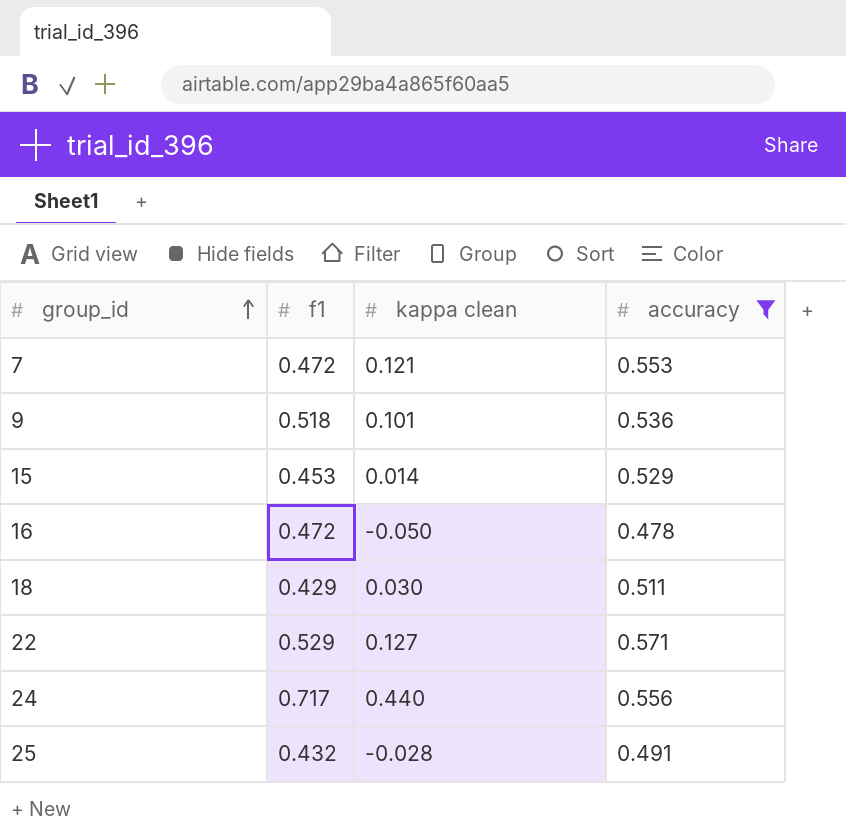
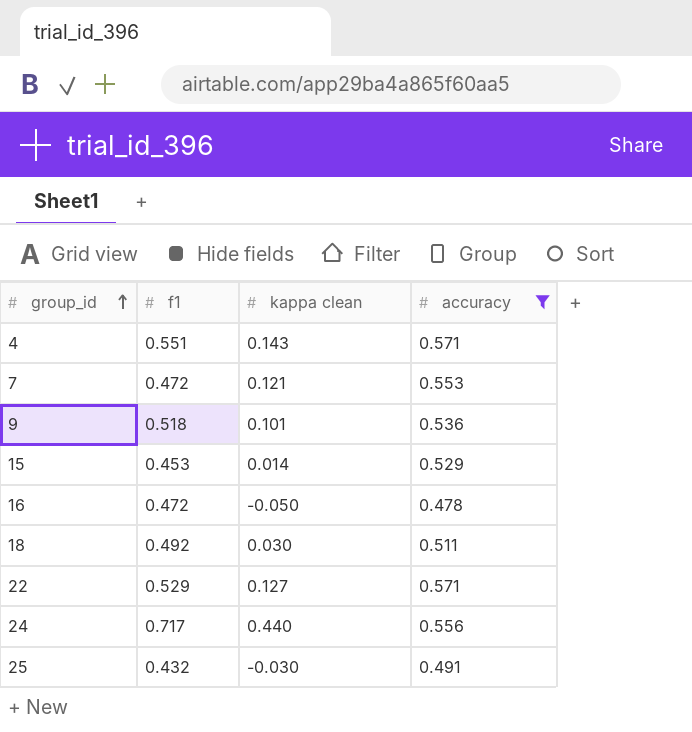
row 4: none -> 0.551 | 0.143 | 0.571
18 | f1: 0.429 -> 0.492
25 | kappa clean: -0.028 -> -0.030

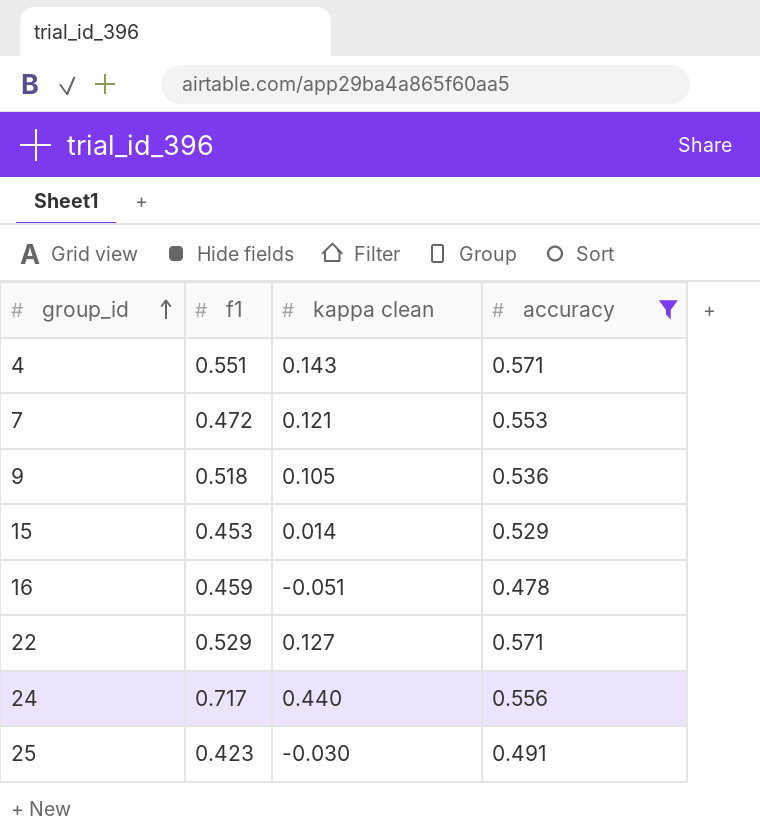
row 18: 0.492 | 0.030 | 0.511 -> none
9 | kappa clean: 0.101 -> 0.105
16 | f1: 0.472 -> 0.459
16 | kappa clean: -0.050 -> -0.051
25 | f1: 0.432 -> 0.423

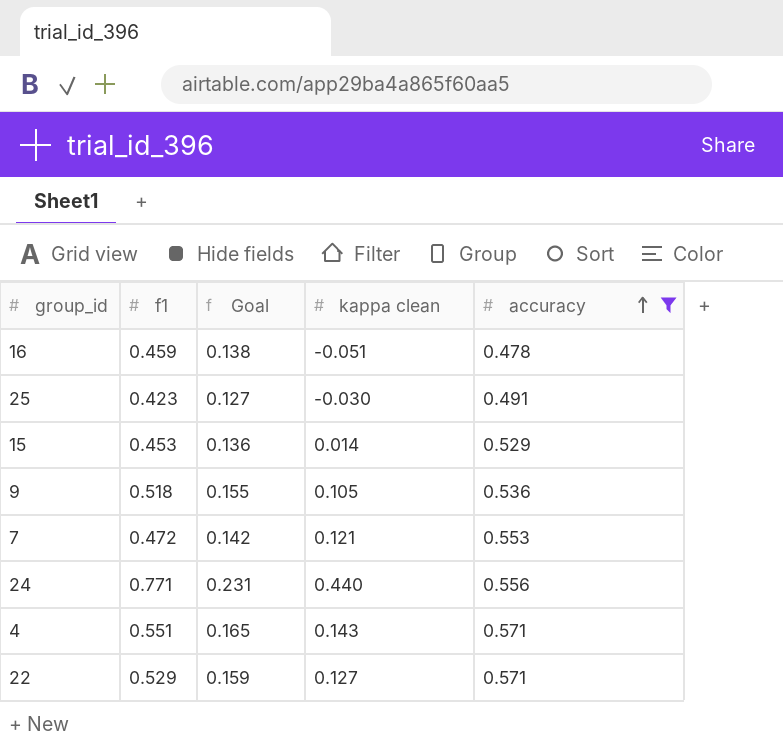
row order: group_id ascending -> accuracy ascending
column Goal | formula: none -> [f1] * 0.3
24 | f1: 0.717 -> 0.771

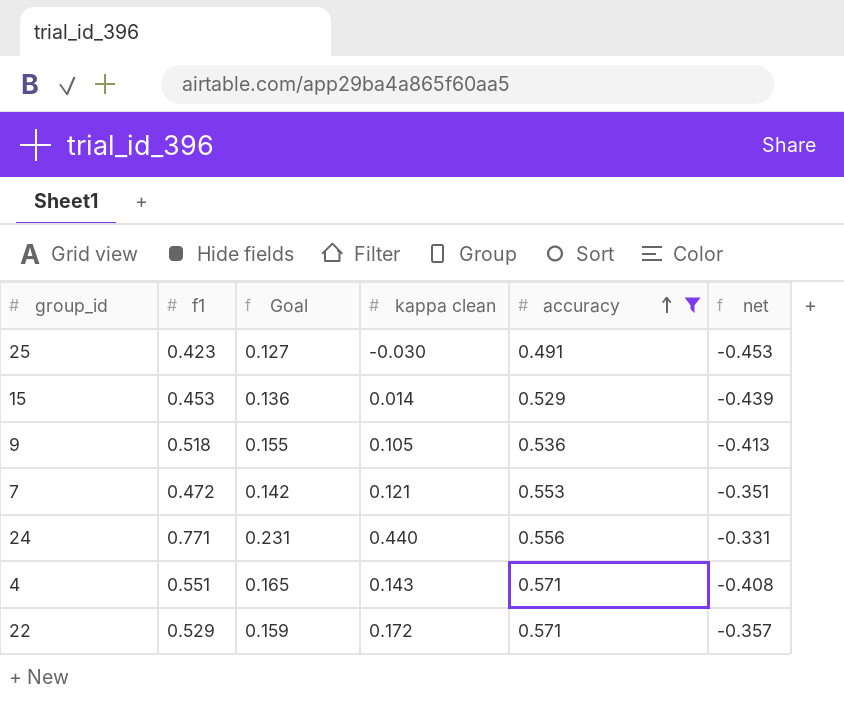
column net | formula: none -> [kappa clean] - [f1]
row 16: 0.459 | 0.138 | -0.051 | 0.478 -> none
22 | kappa clean: 0.127 -> 0.172

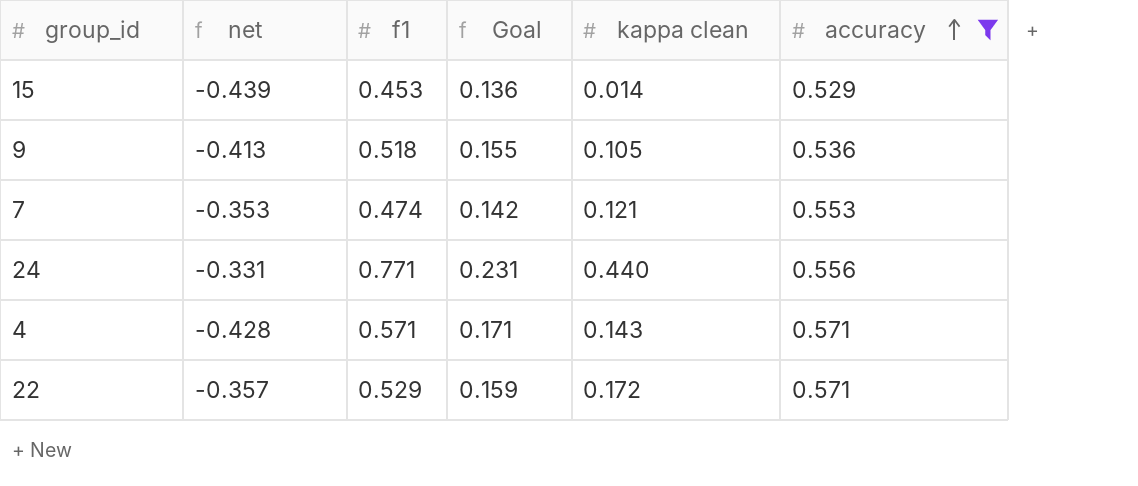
column net | position: 6 -> 2
row 25: 0.423 | 0.127 | -0.030 | 0.491 | -0.453 -> none
7 | net: -0.351 -> -0.353
7 | f1: 0.472 -> 0.474
4 | net: -0.408 -> -0.428
4 | f1: 0.551 -> 0.571
4 | Goal: 0.165 -> 0.171

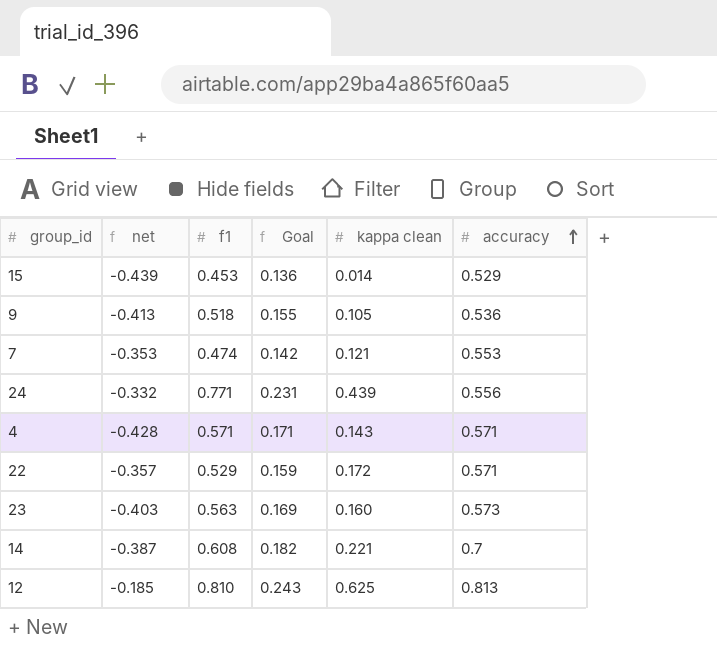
filter: accuracy <= 0.571 -> none
24 | net: -0.331 -> -0.332
24 | kappa clean: 0.440 -> 0.439

